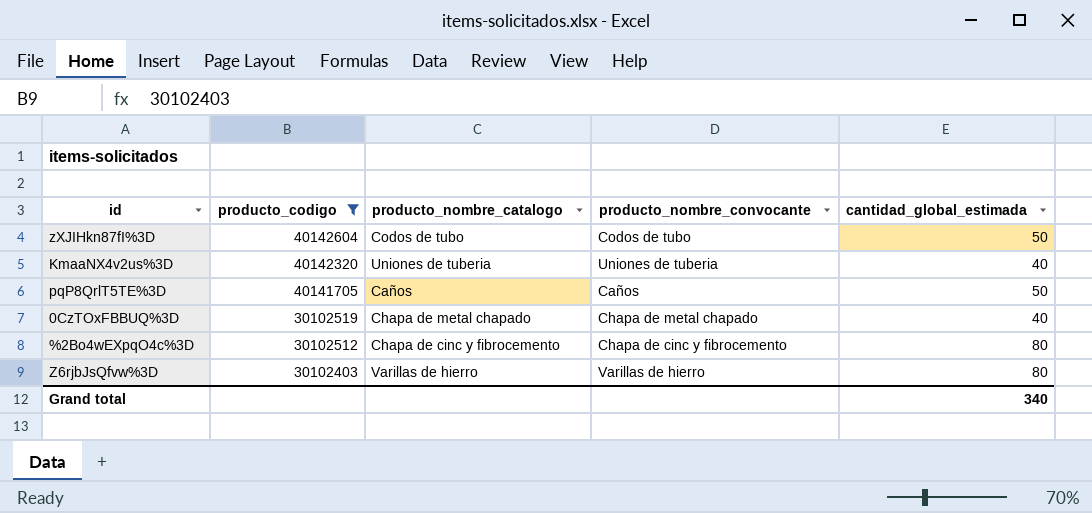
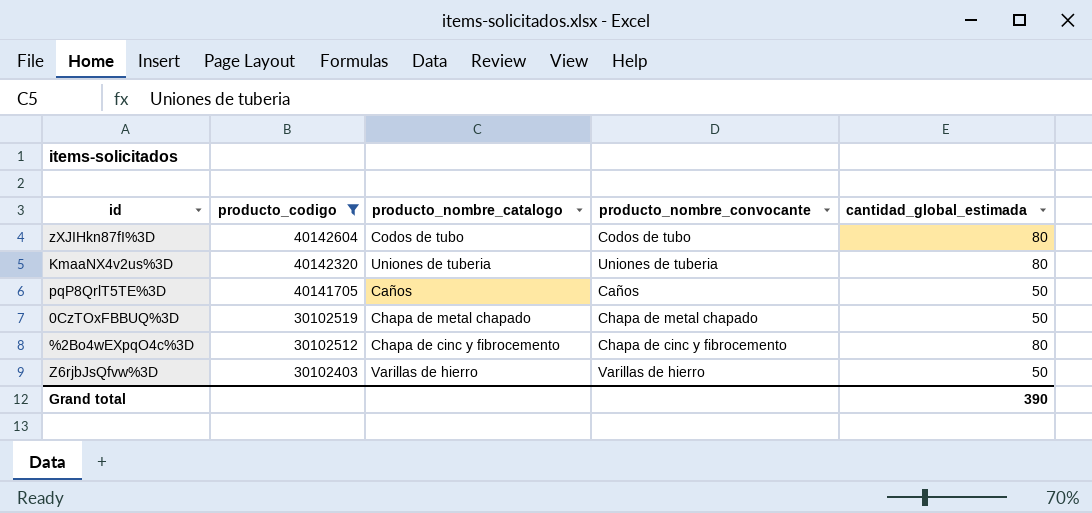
zXJIHkn87fI%3D | cantidad_global_estimada: 50 -> 80
KmaaNX4v2us%3D | cantidad_global_estimada: 40 -> 80
0CzTOxFBBUQ%3D | cantidad_global_estimada: 40 -> 50
Z6rjbJsQfvw%3D | cantidad_global_estimada: 80 -> 50
Grand total | cantidad_global_estimada: 340 -> 390

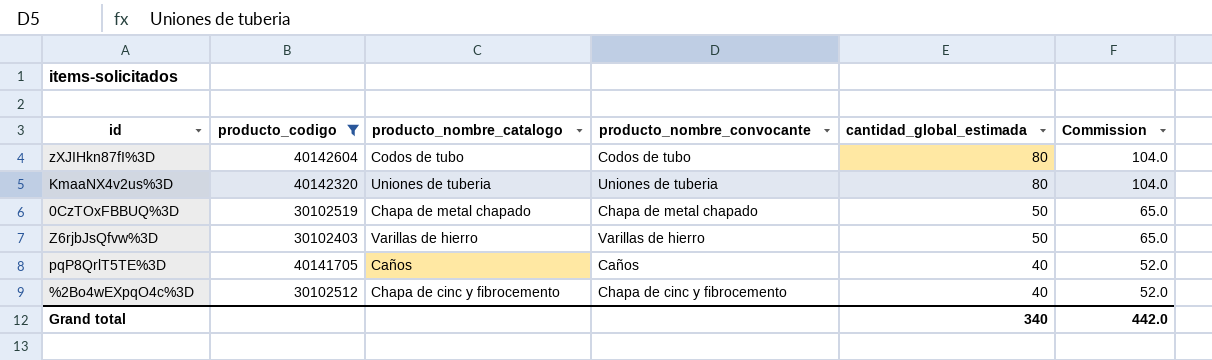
row order: producto_codigo descending -> cantidad_global_estimada descending
column Commission | formula: none -> [cantidad_global_estimada] * 1.3
pqP8QrlT5TE%3D | cantidad_global_estimada: 50 -> 40
%2Bo4wEXpqO4c%3D | cantidad_global_estimada: 80 -> 40
Grand total | cantidad_global_estimada: 390 -> 340

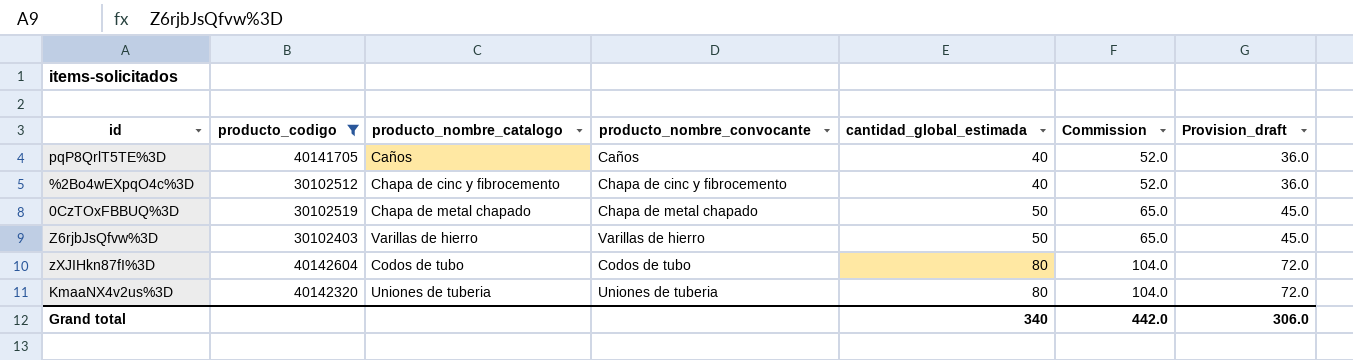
row order: cantidad_global_estimada descending -> cantidad_global_estimada ascending
column Provision_draft | formula: none -> [cantidad_global_estimada] * 0.9

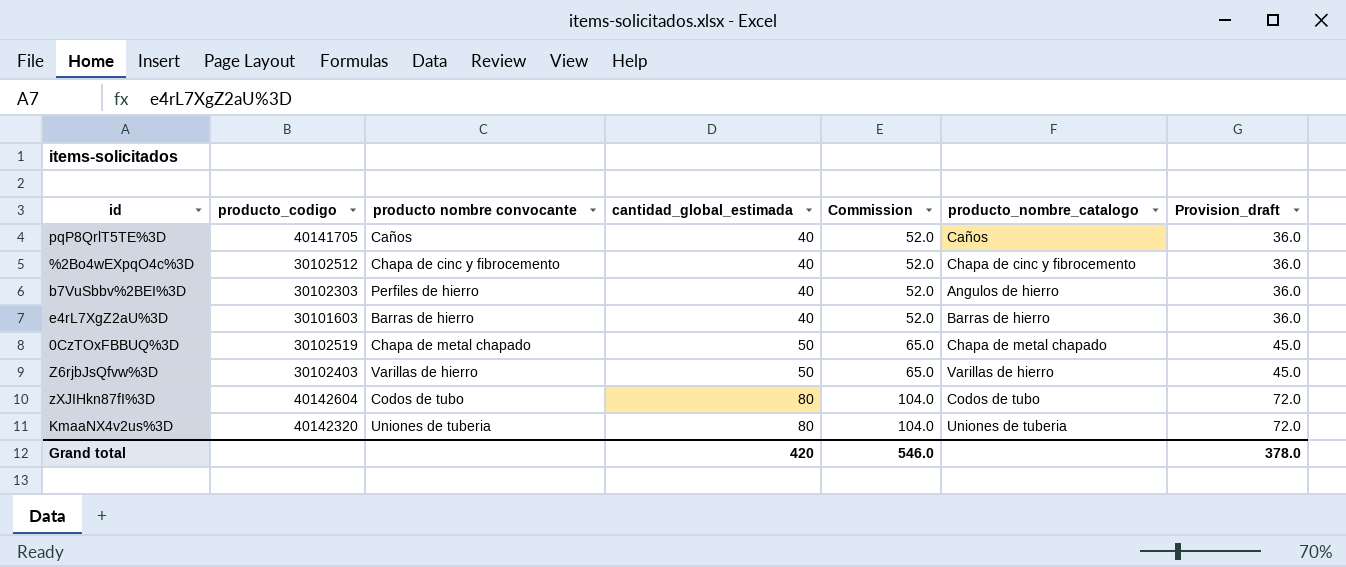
filter: producto_codigo >= 30102403 -> none
column name: producto_nombre_convocante -> producto nombre convocante
column producto_nombre_catalogo | position: 3 -> 6
Grand total | cantidad_global_estimada: 340 -> 420
Grand total | Commission: 442.0 -> 546.0
Grand total | Provision_draft: 306.0 -> 378.0

